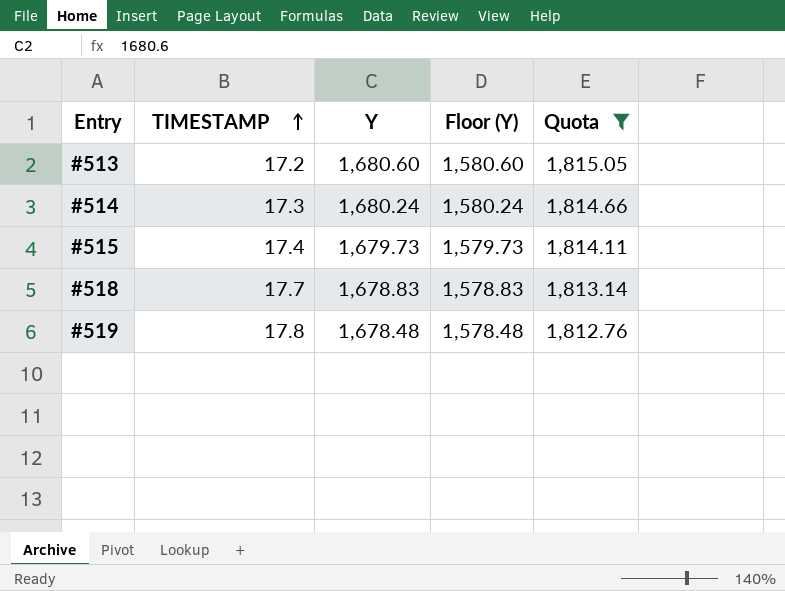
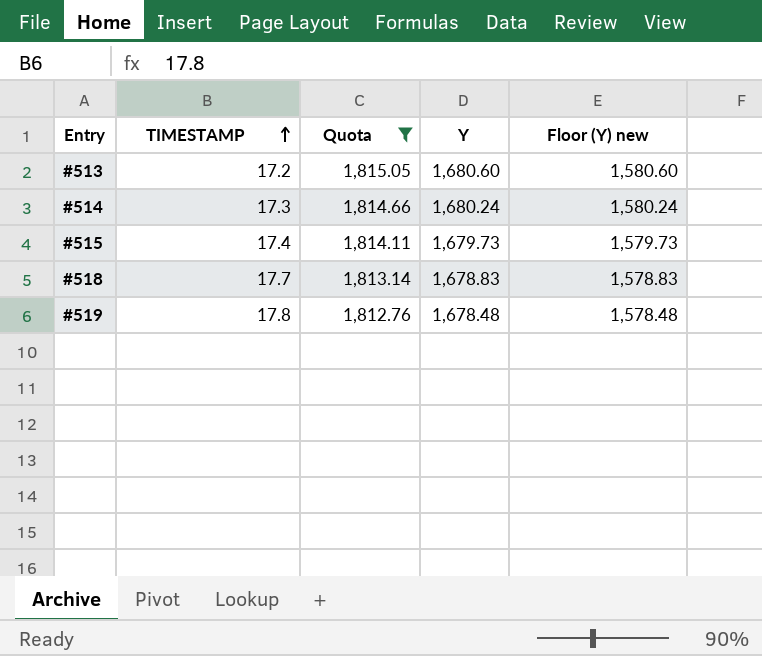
column Quota | position: 5 -> 3
column name: Floor (Y) -> Floor (Y) new

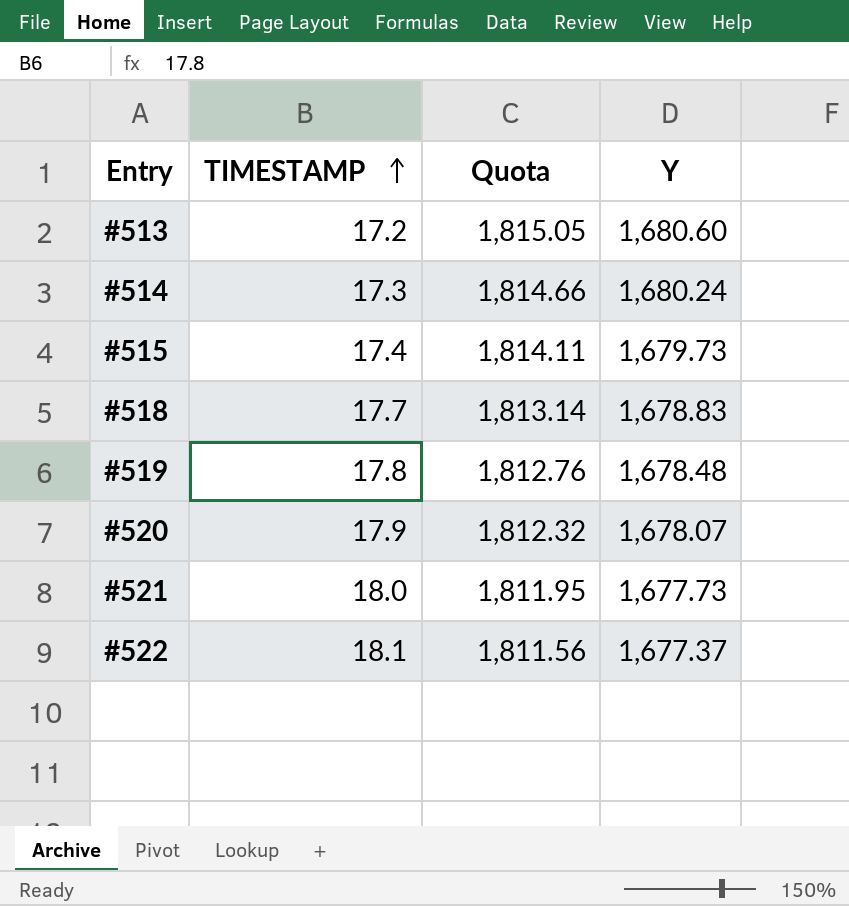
filter: Quota >= 1,812.76 -> none
column Floor (Y) new | formula: [Y] - 100 -> none

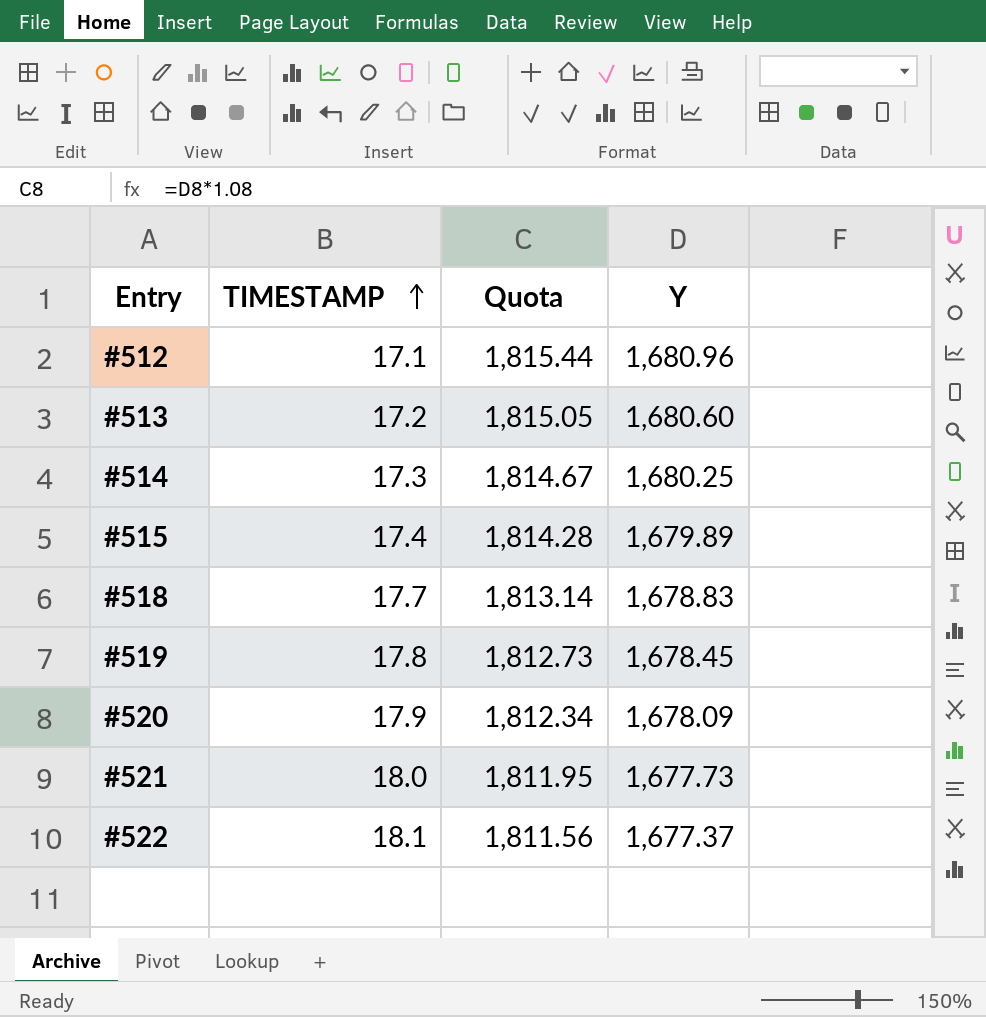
row #512: none -> 17.1 | 1,815.44 | 1,680.96
#514 | Quota: 1,814.66 -> 1,814.67
#514 | Y: 1,680.24 -> 1,680.25
#515 | Quota: 1,814.11 -> 1,814.28
#515 | Y: 1,679.73 -> 1,679.89
#519 | Quota: 1,812.76 -> 1,812.73
#519 | Y: 1,678.48 -> 1,678.45
#520 | Quota: 1,812.32 -> 1,812.34
#520 | Y: 1,678.07 -> 1,678.09

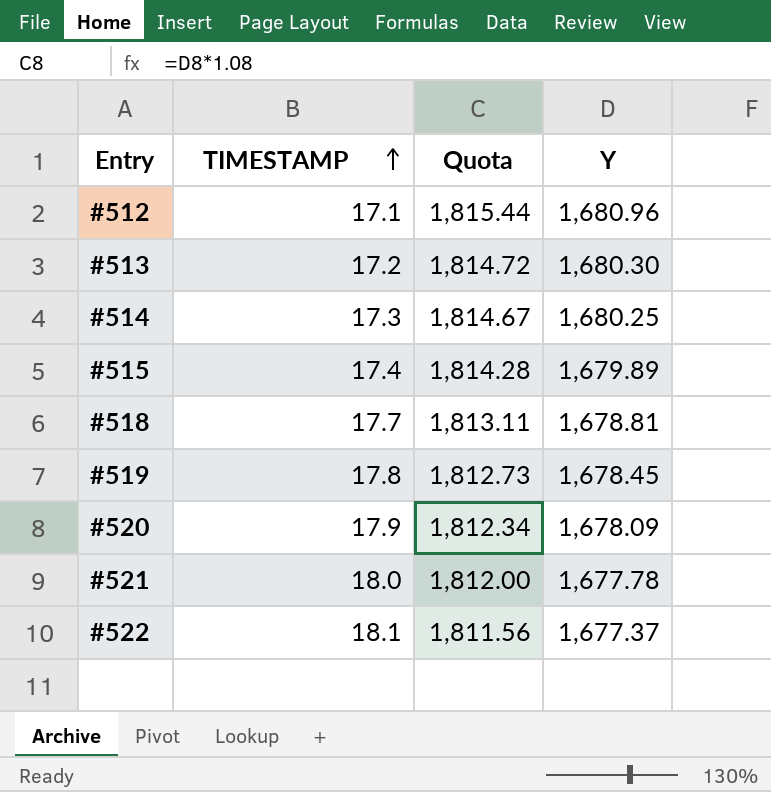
#513 | Quota: 1,815.05 -> 1,814.72
#513 | Y: 1,680.60 -> 1,680.30
#518 | Quota: 1,813.14 -> 1,813.11
#518 | Y: 1,678.83 -> 1,678.81
#521 | Quota: 1,811.95 -> 1,812.00
#521 | Y: 1,677.73 -> 1,677.78

